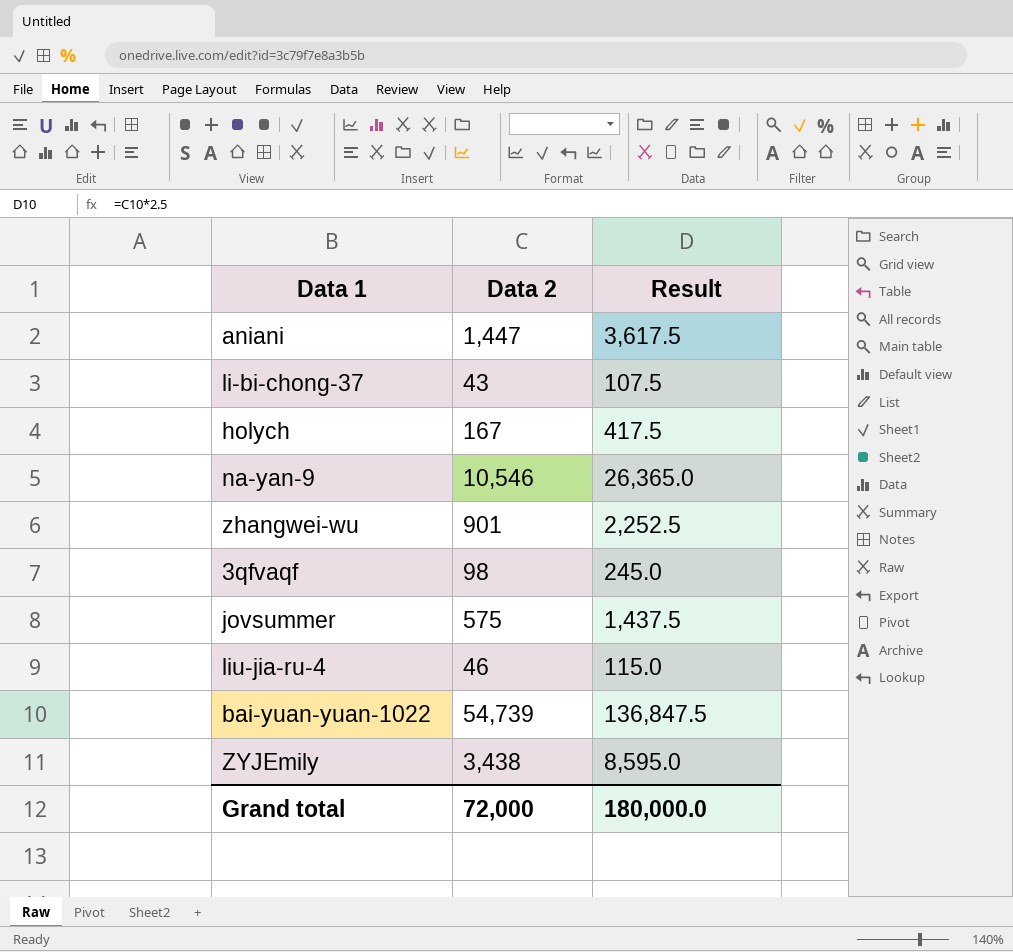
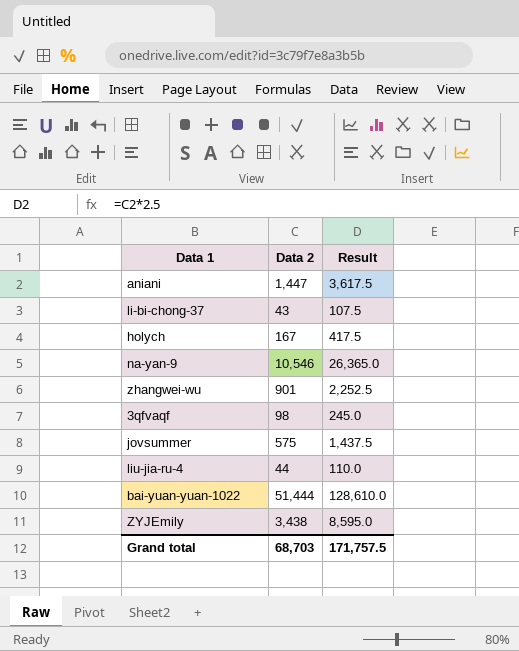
liu-jia-ru-4 | Data 2: 46 -> 44
liu-jia-ru-4 | Result: 115.0 -> 110.0
bai-yuan-yuan-1022 | Data 2: 54,739 -> 51,444
bai-yuan-yuan-1022 | Result: 136,847.5 -> 128,610.0
Grand total | Data 2: 72,000 -> 68,703
Grand total | Result: 180,000.0 -> 171,757.5

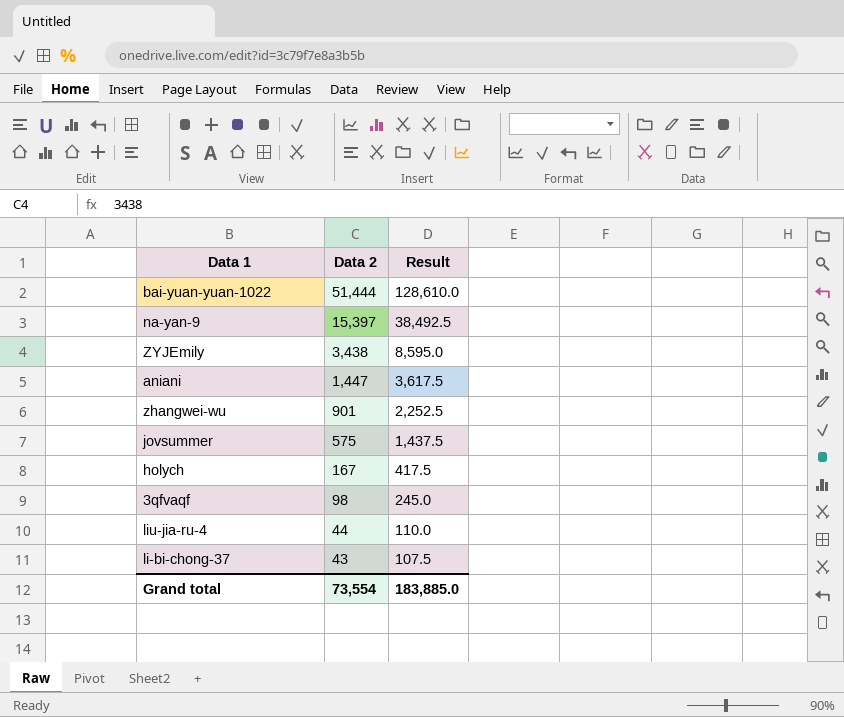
row order: none -> Data 2 descending
na-yan-9 | Data 2: 10,546 -> 15,397
na-yan-9 | Result: 26,365.0 -> 38,492.5
Grand total | Data 2: 68,703 -> 73,554
Grand total | Result: 171,757.5 -> 183,885.0

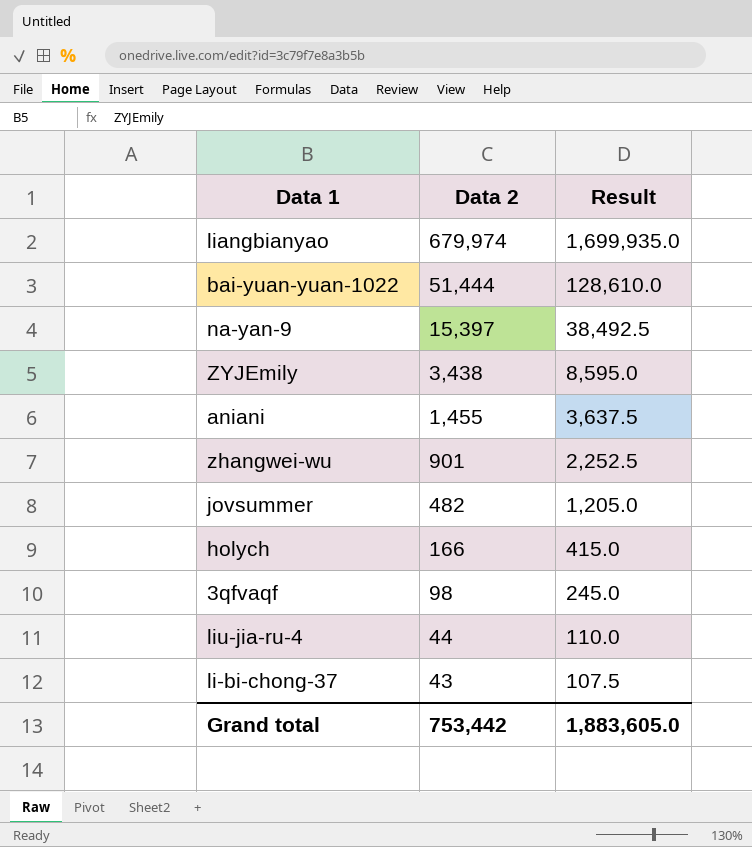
row liangbianyao: none -> 679,974 | 1,699,935.0
aniani | Data 2: 1,447 -> 1,455
aniani | Result: 3,617.5 -> 3,637.5
jovsummer | Data 2: 575 -> 482
jovsummer | Result: 1,437.5 -> 1,205.0
holych | Data 2: 167 -> 166
holych | Result: 417.5 -> 415.0
Grand total | Data 2: 73,554 -> 753,442
Grand total | Result: 183,885.0 -> 1,883,605.0

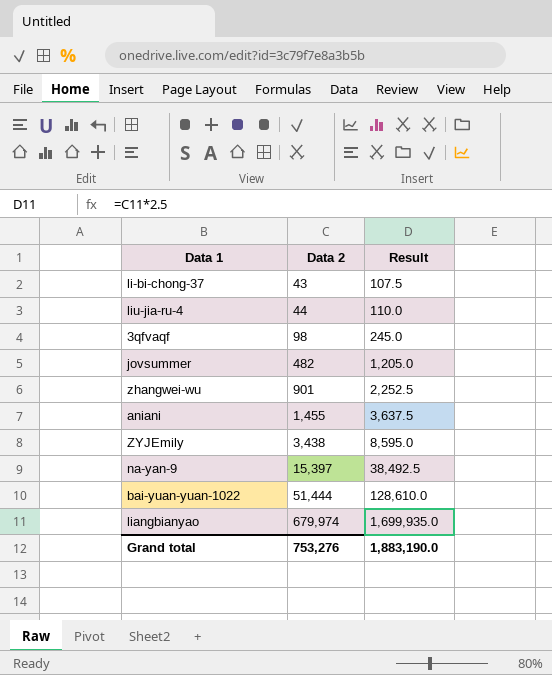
row order: Data 2 descending -> Data 2 ascending
row holych: 166 | 415.0 -> none
Grand total | Data 2: 753,442 -> 753,276
Grand total | Result: 1,883,605.0 -> 1,883,190.0

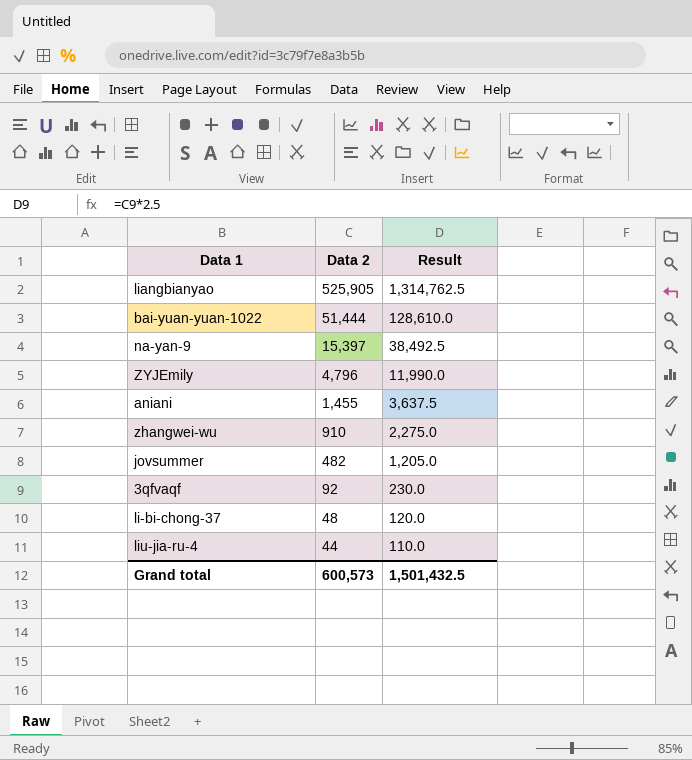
row order: Data 2 ascending -> Data 2 descending
liangbianyao | Data 2: 679,974 -> 525,905
liangbianyao | Result: 1,699,935.0 -> 1,314,762.5
ZYJEmily | Data 2: 3,438 -> 4,796
ZYJEmily | Result: 8,595.0 -> 11,990.0
zhangwei-wu | Data 2: 901 -> 910
zhangwei-wu | Result: 2,252.5 -> 2,275.0
3qfvaqf | Data 2: 98 -> 92
3qfvaqf | Result: 245.0 -> 230.0
li-bi-chong-37 | Data 2: 43 -> 48
li-bi-chong-37 | Result: 107.5 -> 120.0
Grand total | Data 2: 753,276 -> 600,573
Grand total | Result: 1,883,190.0 -> 1,501,432.5

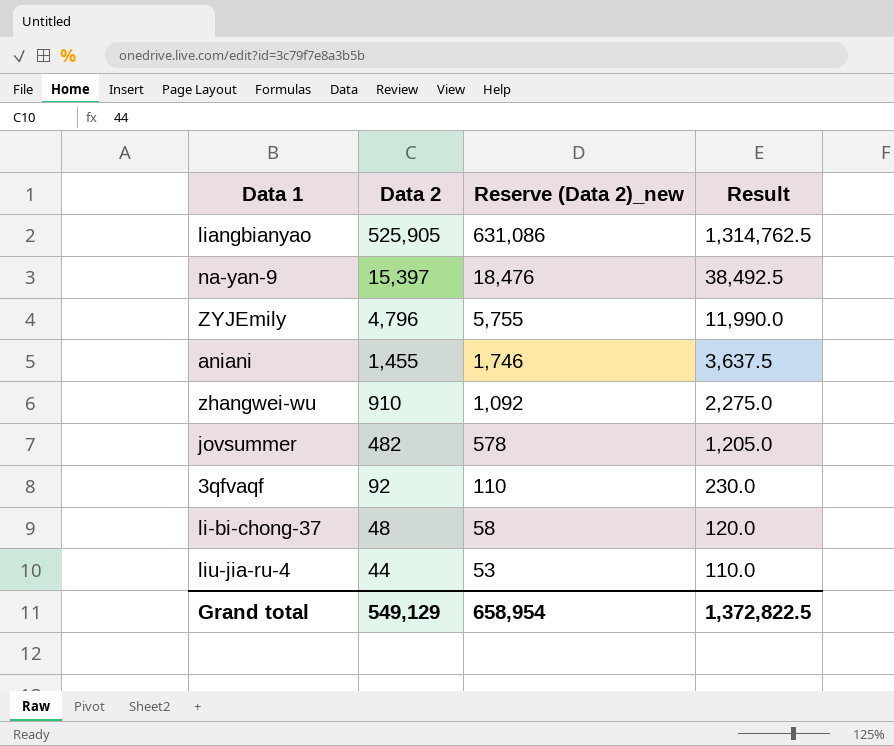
column Reserve (Data 2)_new | formula: none -> [Data 2] * 1.2
row bai-yuan-yuan-1022: 51,444 | 128,610.0 -> none
Grand total | Data 2: 600,573 -> 549,129
Grand total | Result: 1,501,432.5 -> 1,372,822.5

